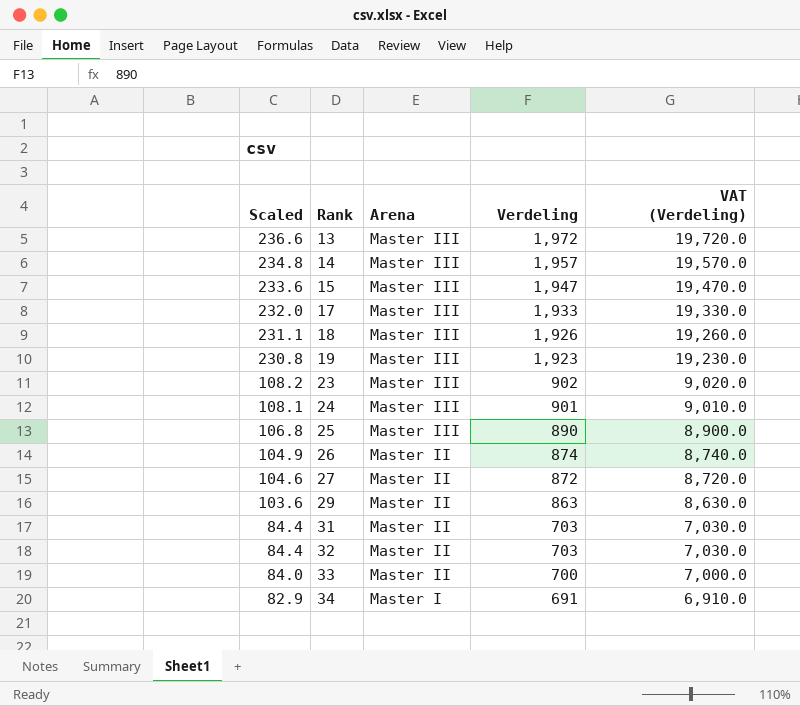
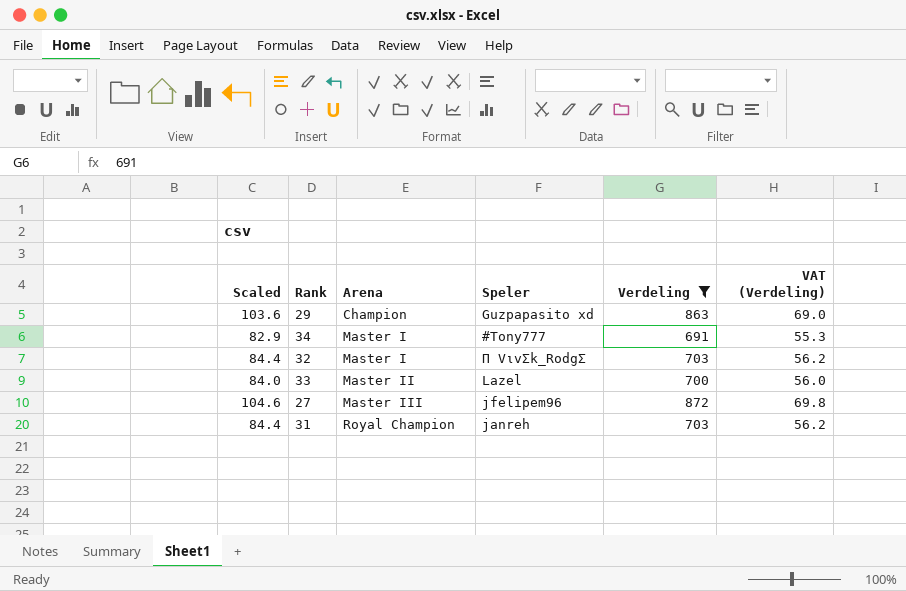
filter: none -> Verdeling <= 872
row order: Scaled descending -> Arena ascending
column Speler | position: none -> 4
column VAT (Verdeling) | formula: [Verdeling] * 10 -> [Verdeling] * 0.08
29 | Arena: Master II -> Champion
32 | Arena: Master II -> Master I
27 | Arena: Master II -> Master III
31 | Arena: Master II -> Royal Champion

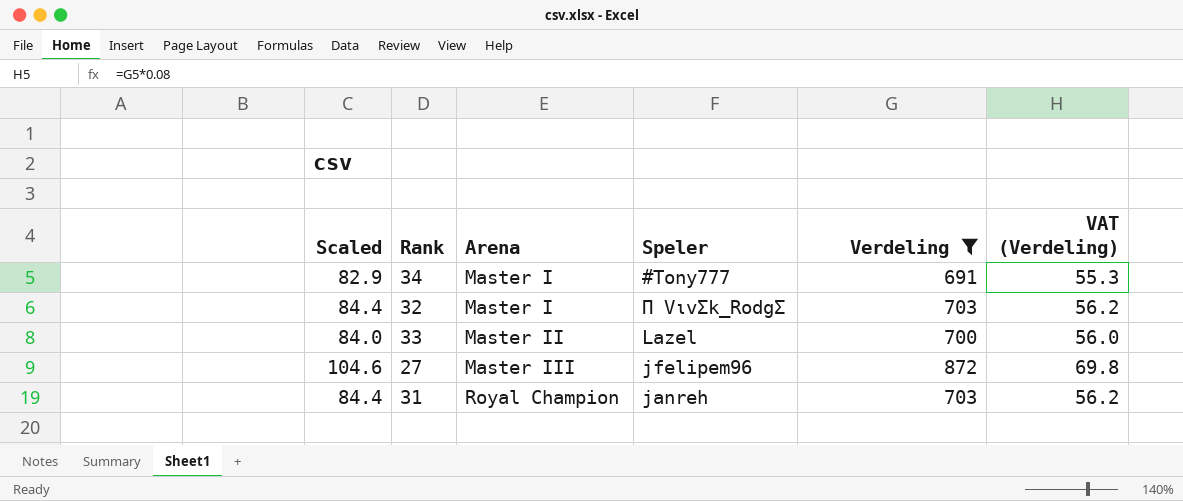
row 29: 103.6 | Champion | Guzpapasito xd | 863 | 69.0 -> none

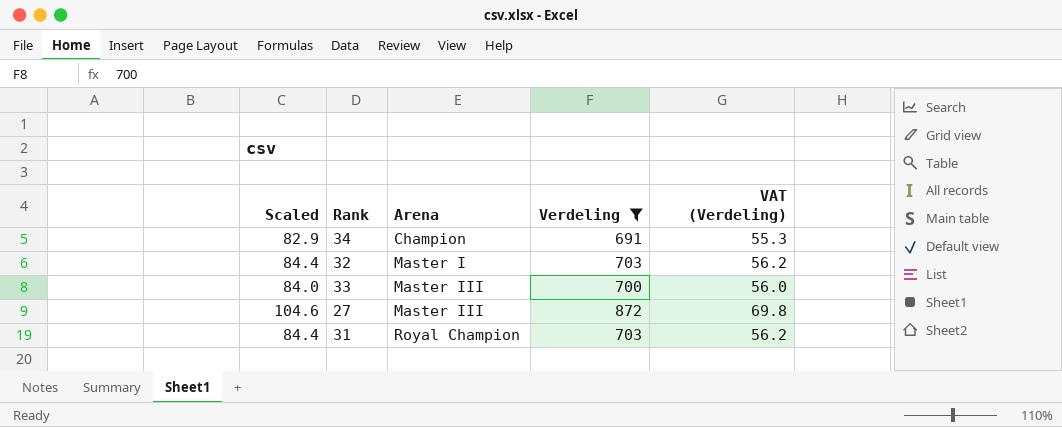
column Speler | position: 4 -> none
34 | Arena: Master I -> Champion
33 | Arena: Master II -> Master III

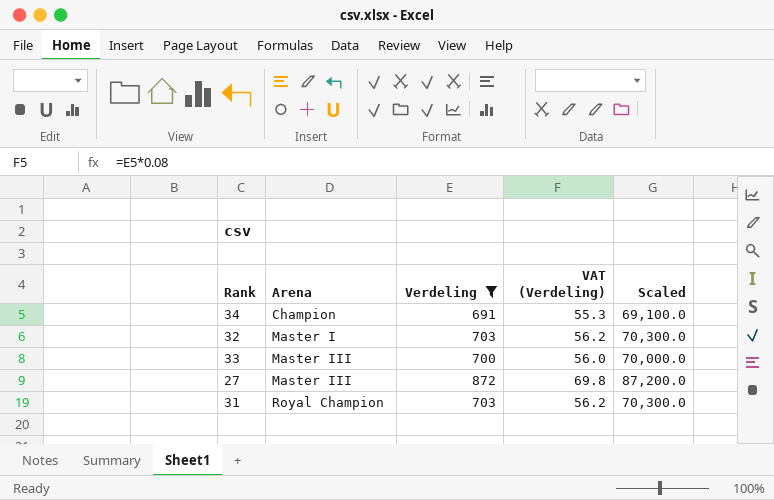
column Scaled | formula: [Verdeling] * 0.12 -> [Verdeling] * 100
column Scaled | position: 1 -> 5

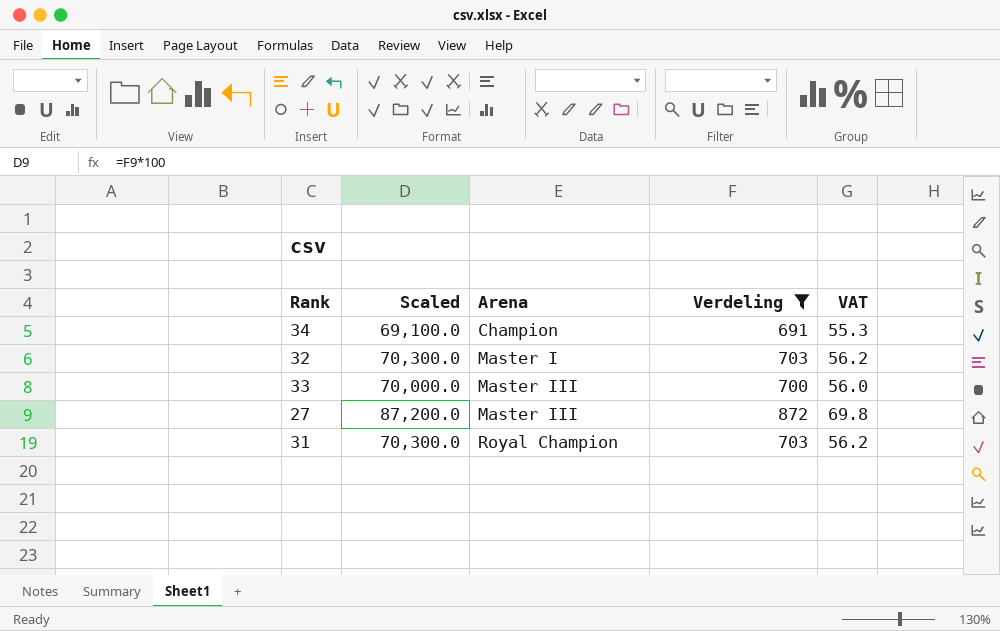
column Scaled | position: 5 -> 2
column name: VAT (Verdeling) -> VAT

